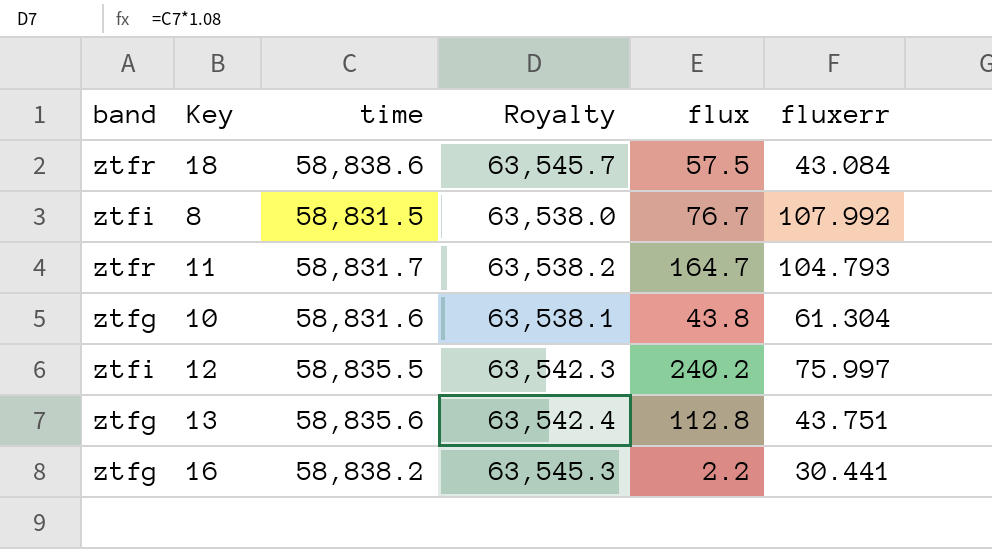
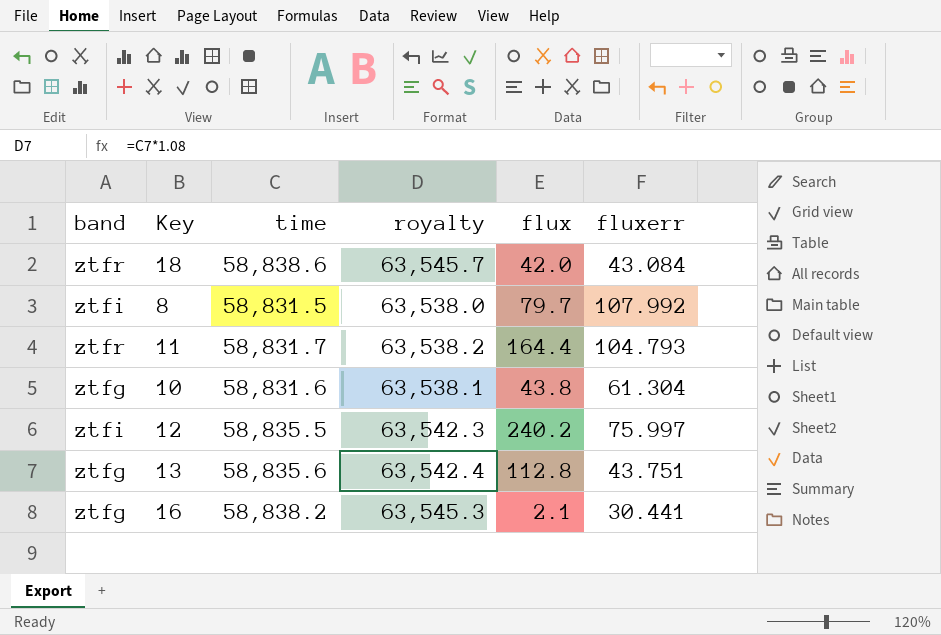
column name: Royalty -> royalty
18 | flux: 57.5 -> 42.0
8 | flux: 76.7 -> 79.7
11 | flux: 164.7 -> 164.4
16 | flux: 2.2 -> 2.1

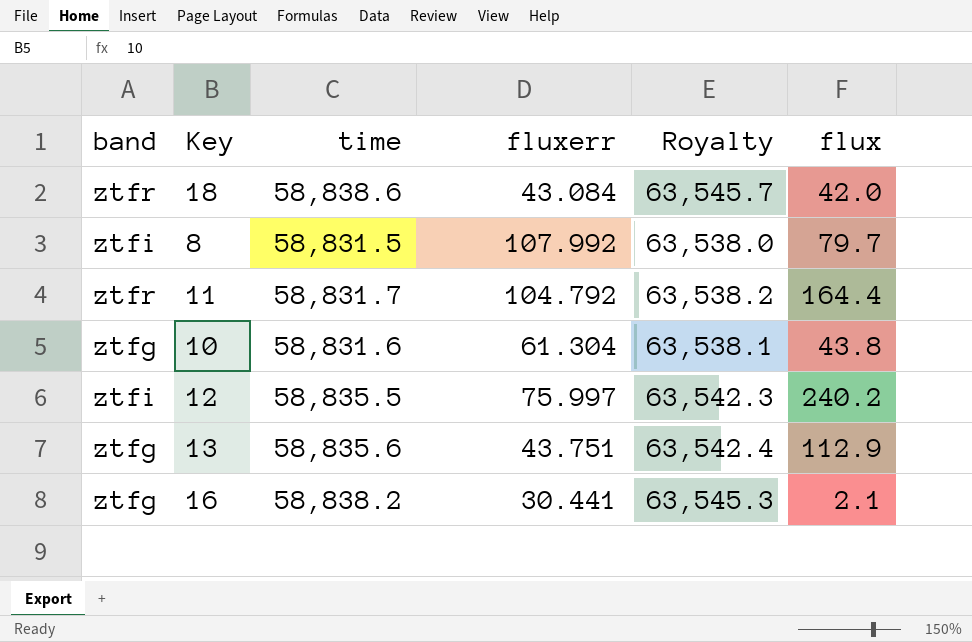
column fluxerr | position: 6 -> 4
column name: royalty -> Royalty
11 | fluxerr: 104.793 -> 104.792
13 | flux: 112.8 -> 112.9

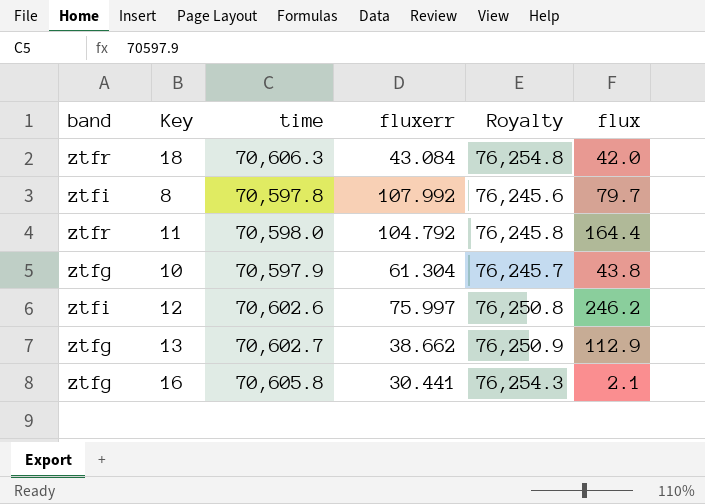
18 | time: 58,838.6 -> 70,606.3
18 | Royalty: 63,545.7 -> 76,254.8
8 | time: 58,831.5 -> 70,597.8
8 | Royalty: 63,538.0 -> 76,245.6
11 | time: 58,831.7 -> 70,598.0
11 | Royalty: 63,538.2 -> 76,245.8
10 | time: 58,831.6 -> 70,597.9
10 | Royalty: 63,538.1 -> 76,245.7
12 | time: 58,835.5 -> 70,602.6
12 | Royalty: 63,542.3 -> 76,250.8
12 | flux: 240.2 -> 246.2
13 | time: 58,835.6 -> 70,602.7
13 | fluxerr: 43.751 -> 38.662
13 | Royalty: 63,542.4 -> 76,250.9
16 | time: 58,838.2 -> 70,605.8
16 | Royalty: 63,545.3 -> 76,254.3

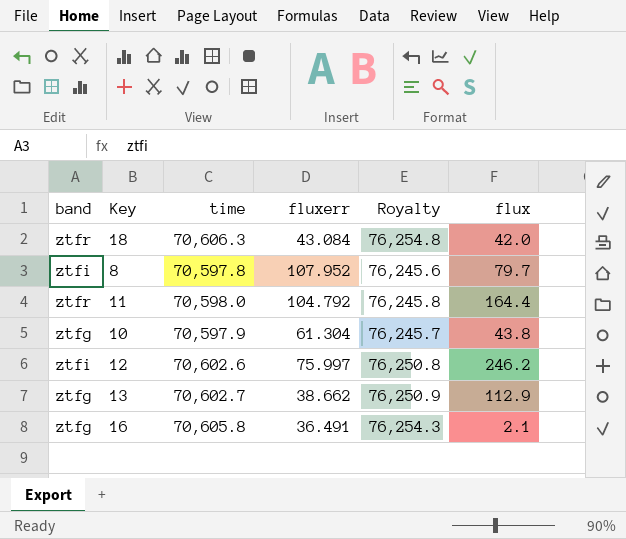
8 | fluxerr: 107.992 -> 107.952
16 | fluxerr: 30.441 -> 36.491

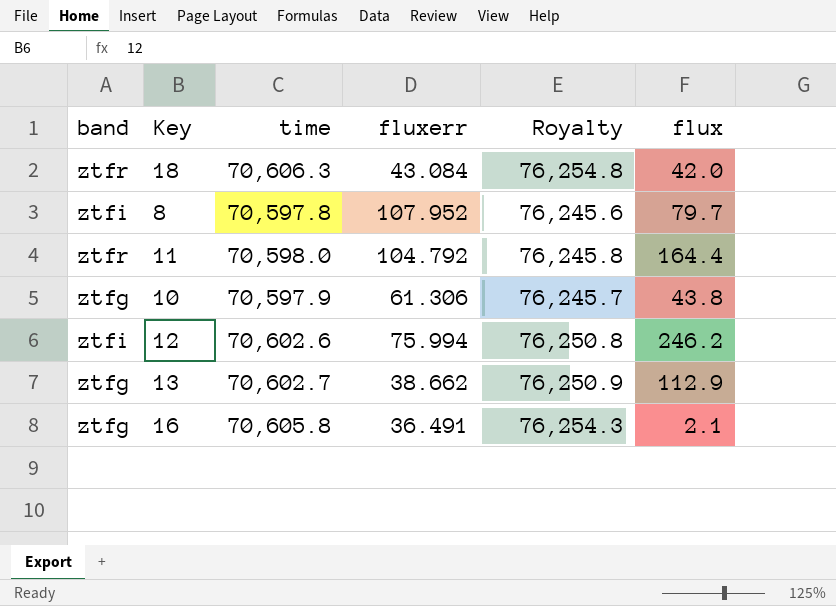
10 | fluxerr: 61.304 -> 61.306
12 | fluxerr: 75.997 -> 75.994

